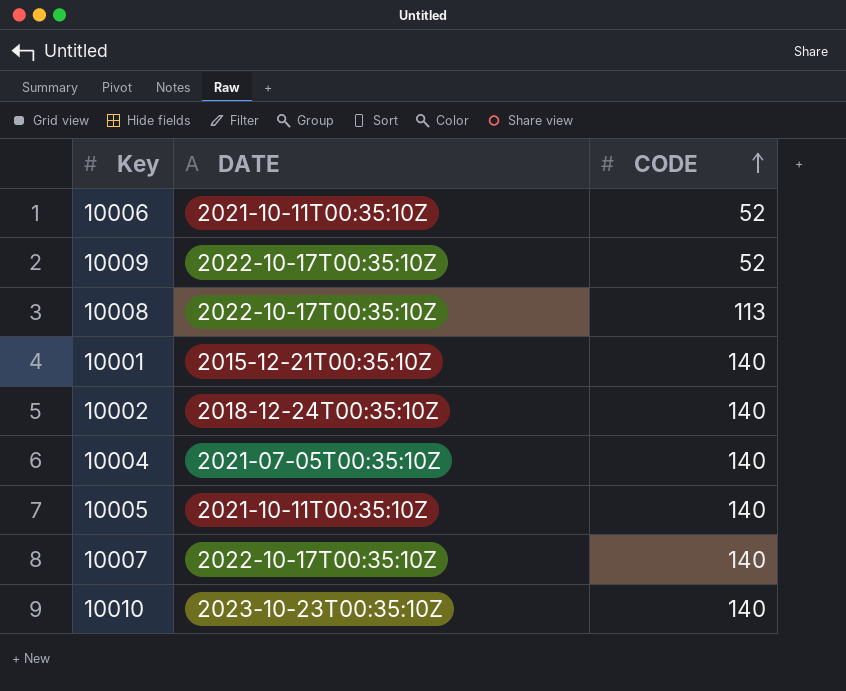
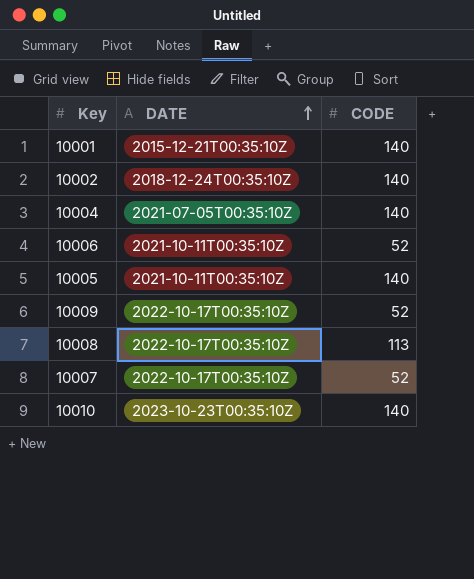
row order: CODE ascending -> DATE ascending
10007 | CODE: 140 -> 52

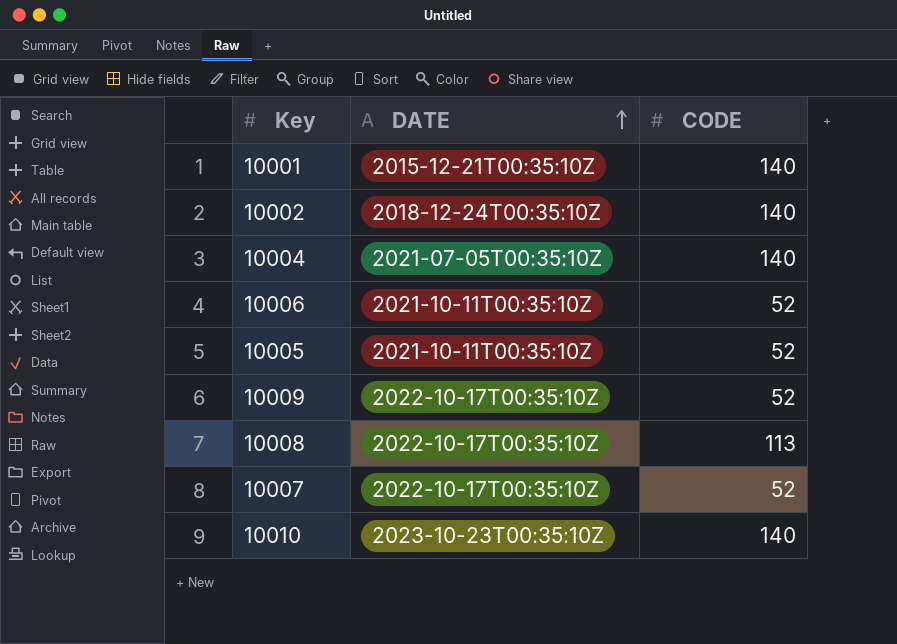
10005 | CODE: 140 -> 52

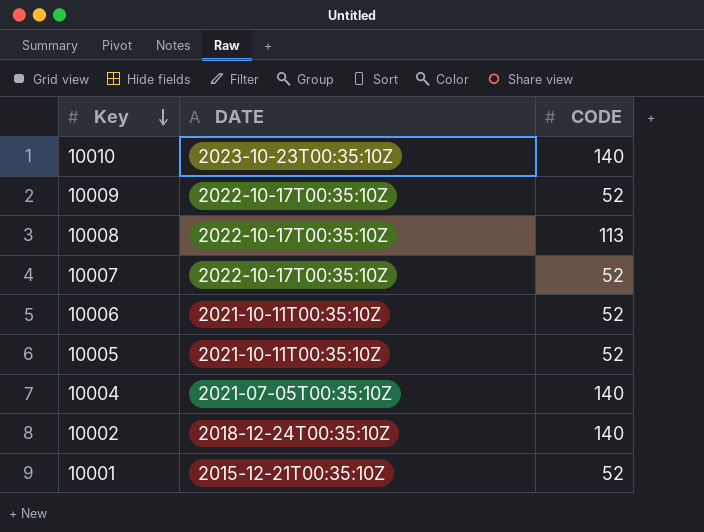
row order: DATE ascending -> Key descending
10001 | CODE: 140 -> 52

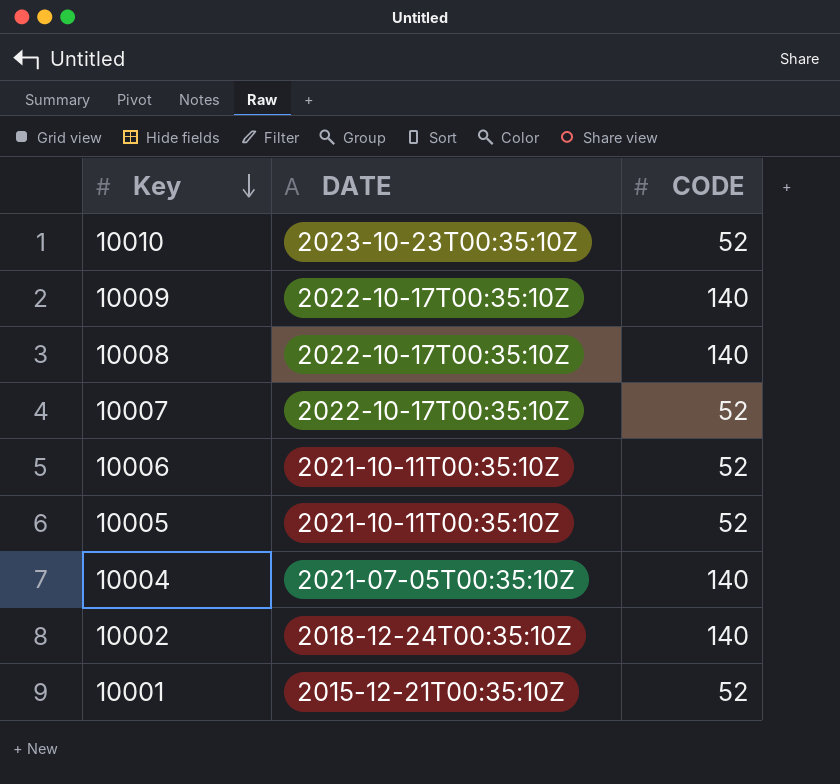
10010 | CODE: 140 -> 52
10009 | CODE: 52 -> 140
10008 | CODE: 113 -> 140

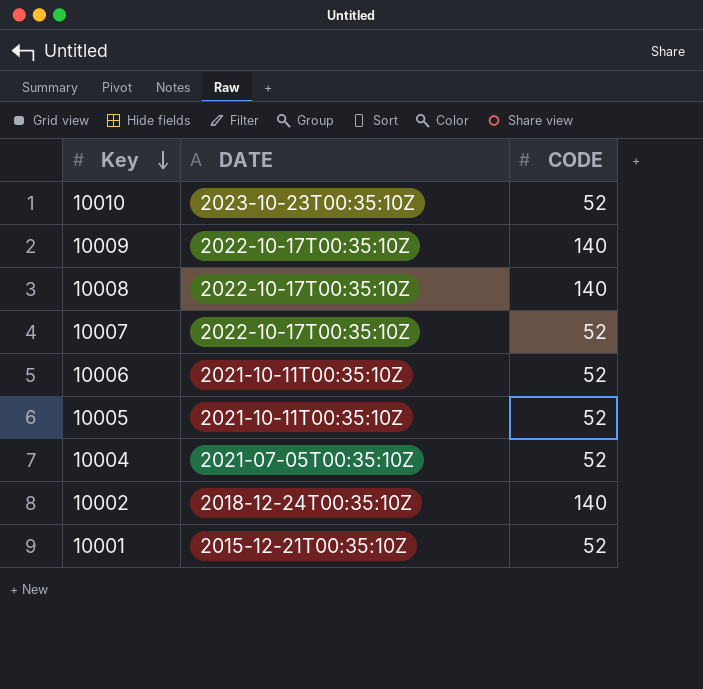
10004 | CODE: 140 -> 52

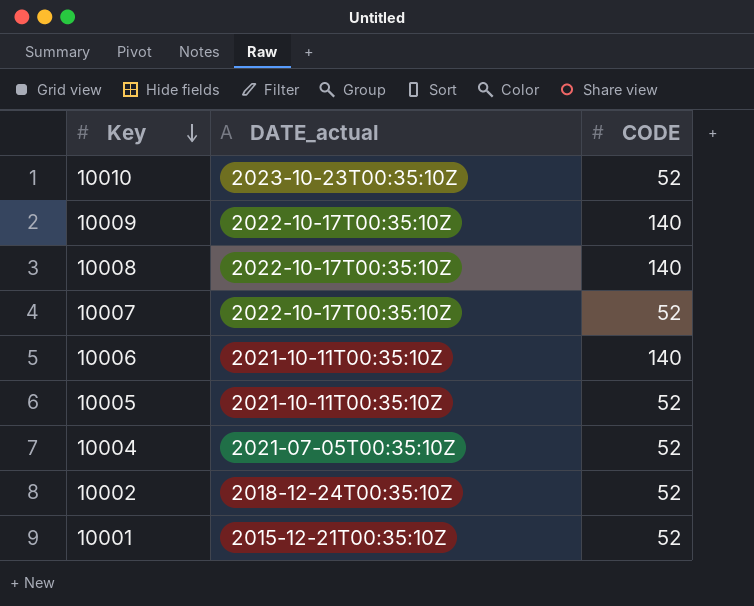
column name: DATE -> DATE_actual
10006 | CODE: 52 -> 140
10002 | CODE: 140 -> 52

